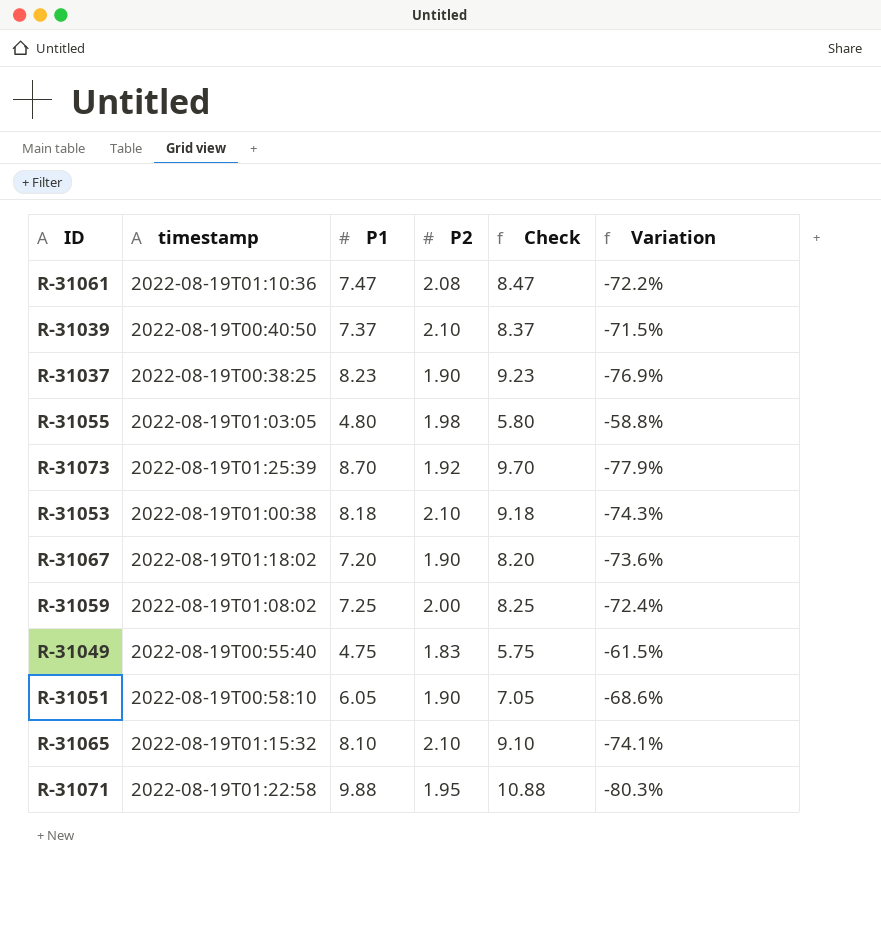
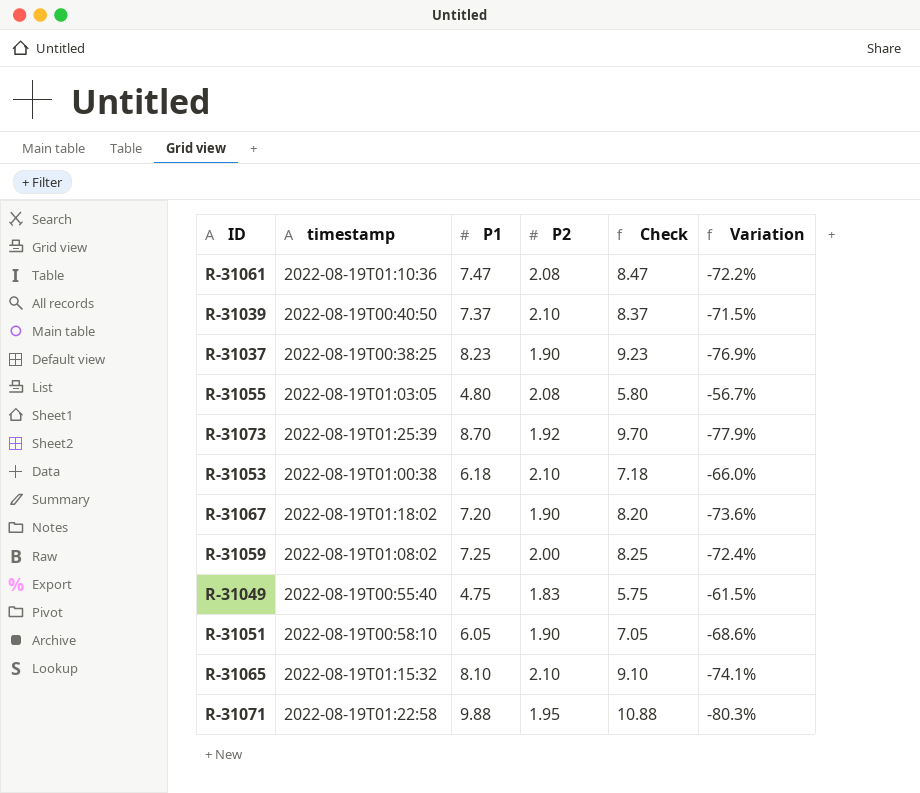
R-31055 | P2: 1.98 -> 2.08
R-31055 | Variation: -58.8% -> -56.7%
R-31053 | P1: 8.18 -> 6.18
R-31053 | Check: 9.18 -> 7.18
R-31053 | Variation: -74.3% -> -66.0%

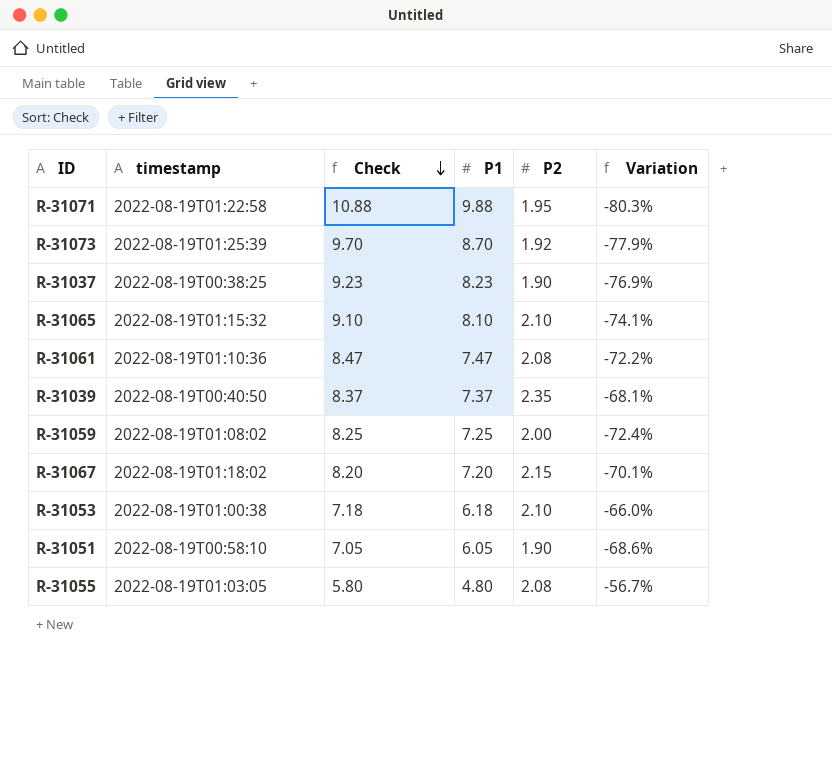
row order: none -> Check descending
column Check | position: 5 -> 3
row R-31049: 2022-08-19T00:55:40 | 4.75 | 1.83 | 5.75 | -61.5% -> none
R-31039 | P2: 2.10 -> 2.35
R-31039 | Variation: -71.5% -> -68.1%
R-31067 | P2: 1.90 -> 2.15
R-31067 | Variation: -73.6% -> -70.1%

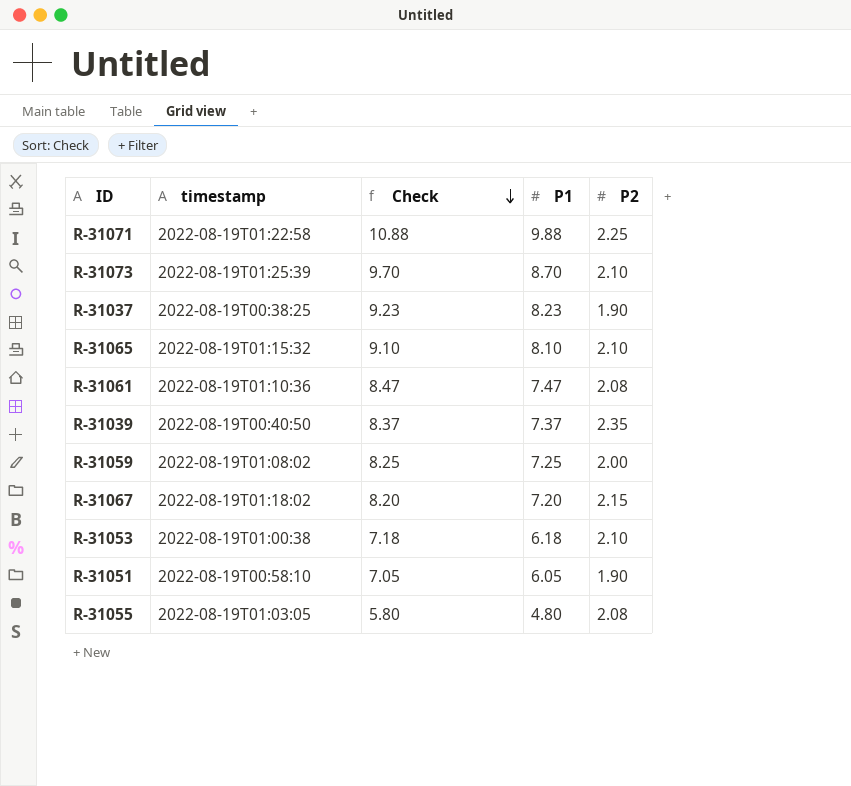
column Variation | formula: ([P2] - [P1]) / [P1] -> none
R-31071 | P2: 1.95 -> 2.25
R-31073 | P2: 1.92 -> 2.10

